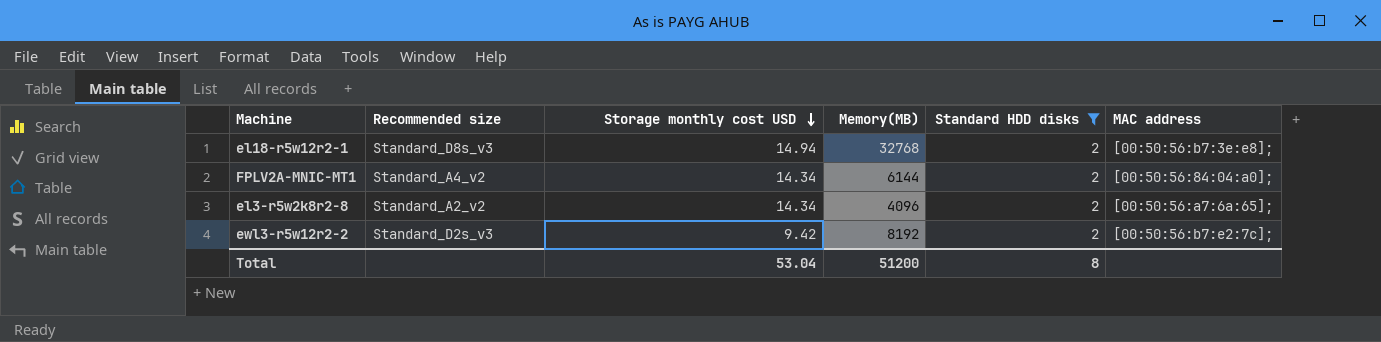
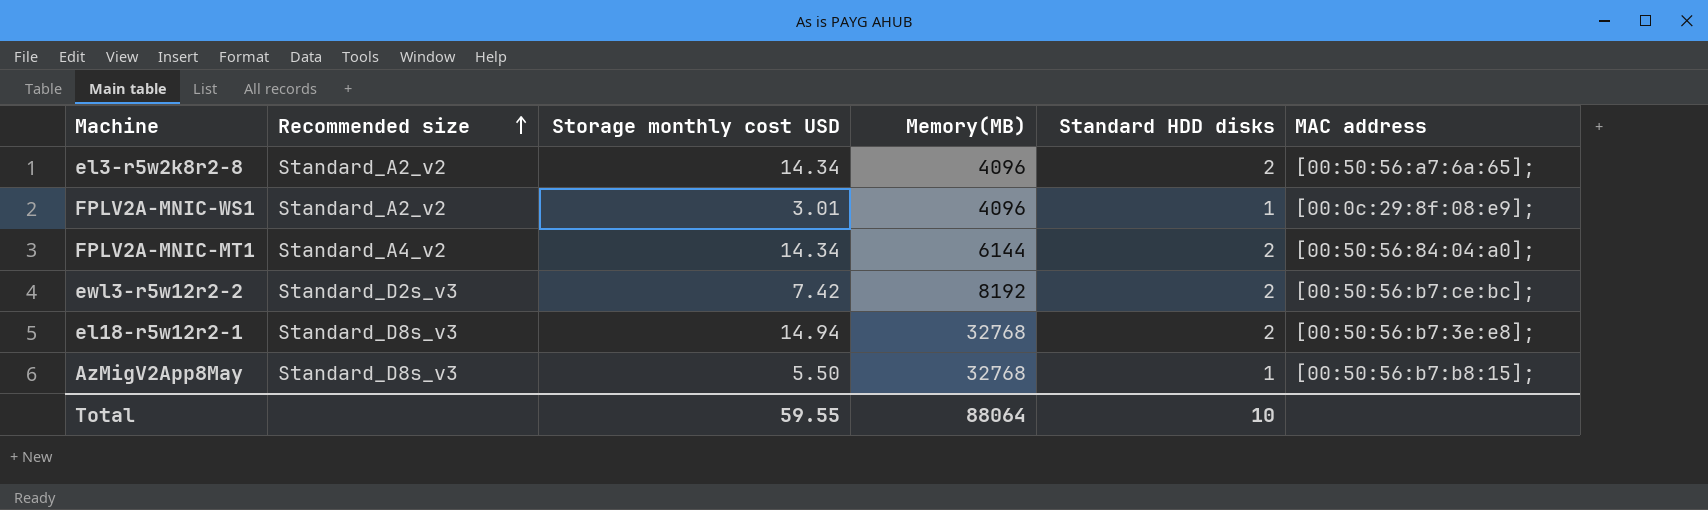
filter: Standard HDD disks = 2 -> none
row order: Storage monthly cost USD descending -> Recommended size ascending
ewl3-r5w12r2-2 | Storage monthly cost USD: 9.42 -> 7.42
ewl3-r5w12r2-2 | MAC address: [00:50:56:b7:e2:7c]; -> [00:50:56:b7:ce:bc];
Total | Storage monthly cost USD: 53.04 -> 59.55
Total | Memory(MB): 51200 -> 88064
Total | Standard HDD disks: 8 -> 10

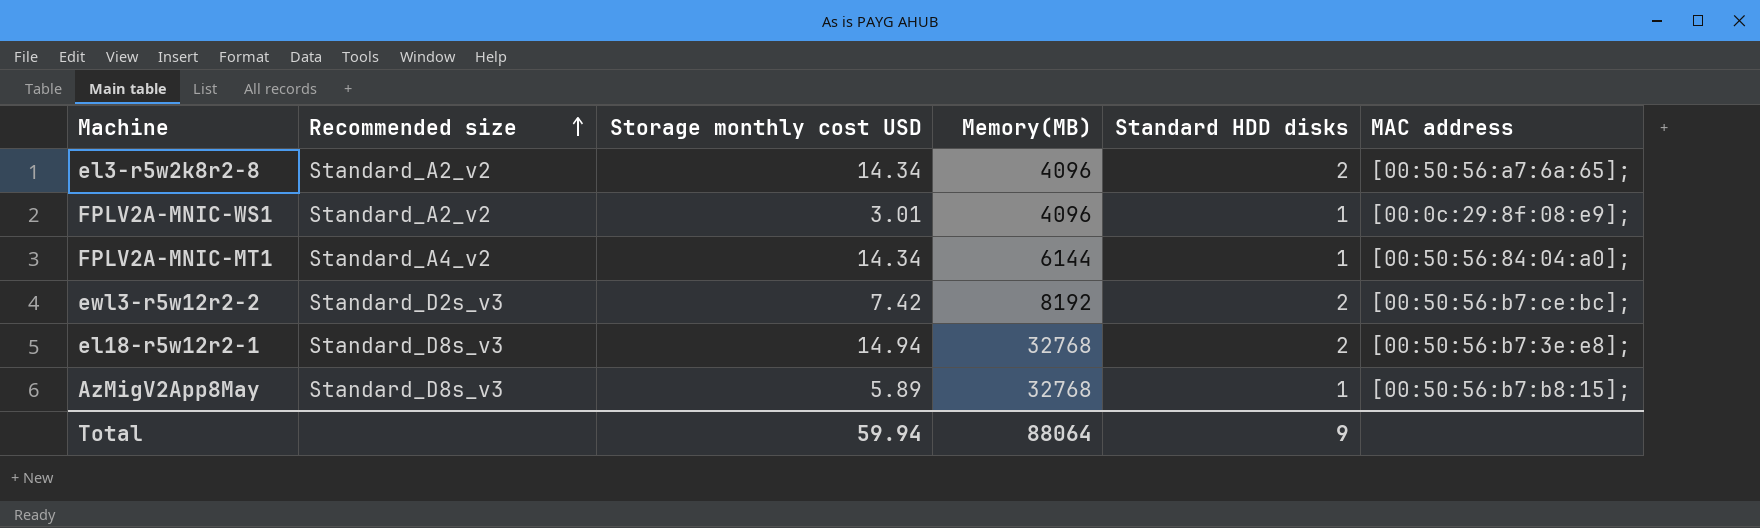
FPLV2A-MNIC-MT1 | Standard HDD disks: 2 -> 1
AzMigV2App8May | Storage monthly cost USD: 5.50 -> 5.89
Total | Storage monthly cost USD: 59.55 -> 59.94
Total | Standard HDD disks: 10 -> 9

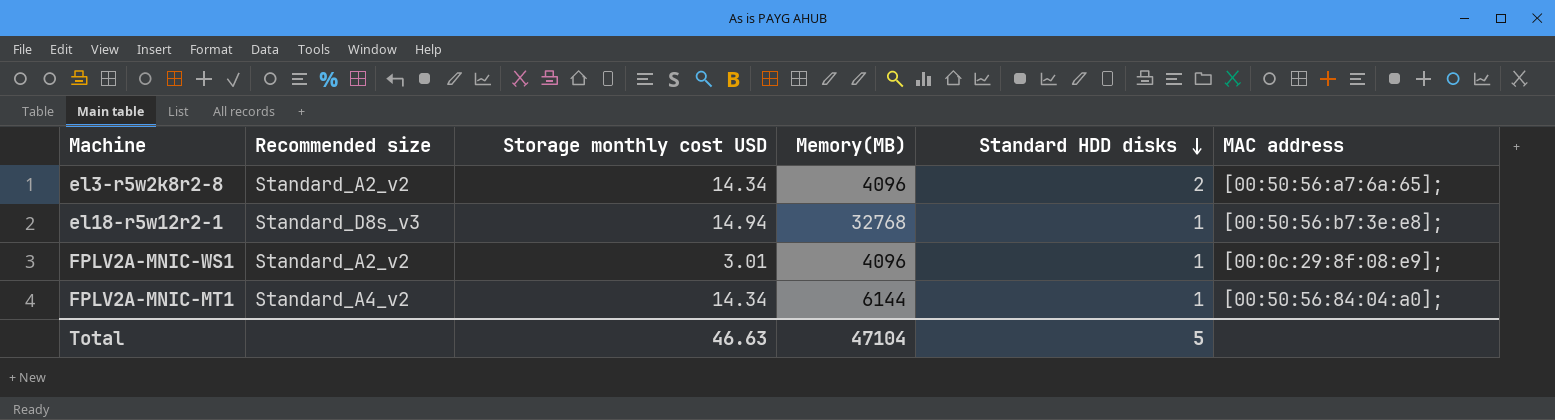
row order: Recommended size ascending -> Standard HDD disks descending
row ewl3-r5w12r2-2: Standard_D2s_v3 | 7.42 | 8192 | 2 | [00:50:56:b7:ce:bc]; -> none
row AzMigV2App8May: Standard_D8s_v3 | 5.89 | 32768 | 1 | [00:50:56:b7:b8:15]; -> none
el18-r5w12r2-1 | Standard HDD disks: 2 -> 1
Total | Storage monthly cost USD: 59.94 -> 46.63
Total | Memory(MB): 88064 -> 47104
Total | Standard HDD disks: 9 -> 5

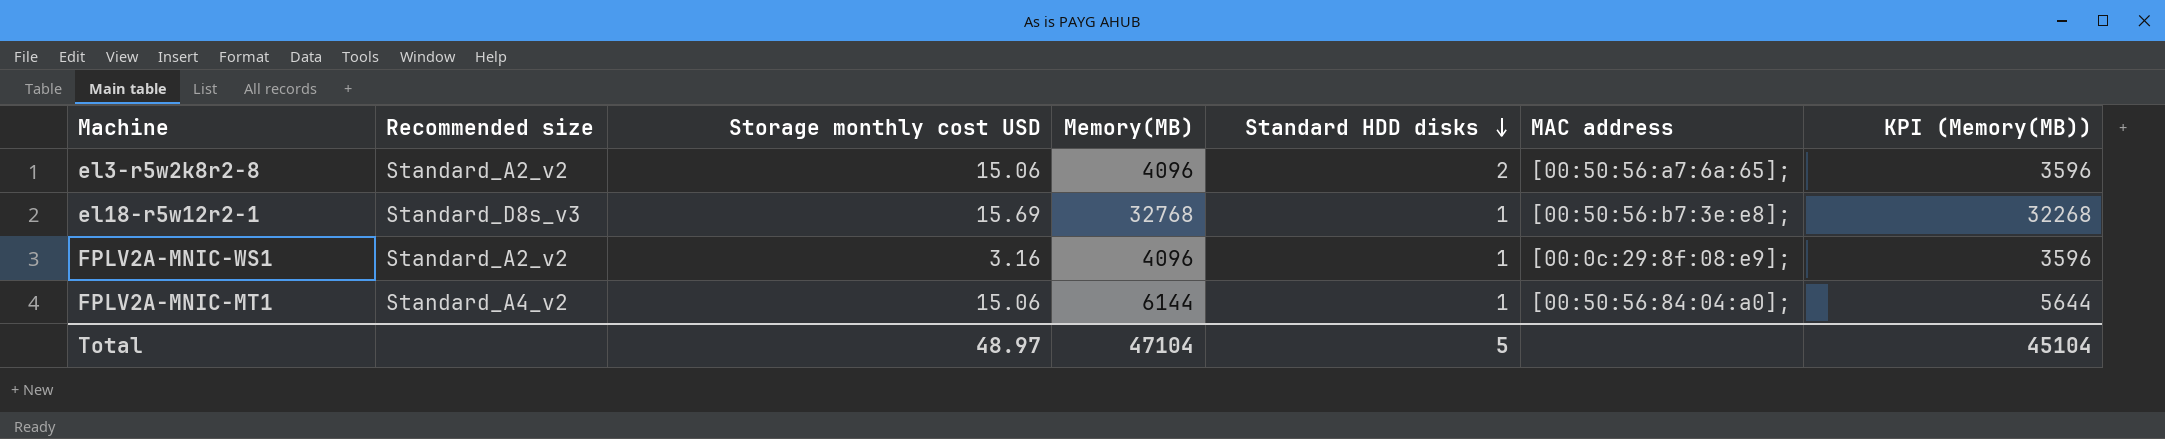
column KPI (Memory(MB)) | formula: none -> [Memory(MB)] - 500
el3-r5w2k8r2-8 | Storage monthly cost USD: 14.34 -> 15.06
el18-r5w12r2-1 | Storage monthly cost USD: 14.94 -> 15.69
FPLV2A-MNIC-WS1 | Storage monthly cost USD: 3.01 -> 3.16
FPLV2A-MNIC-MT1 | Storage monthly cost USD: 14.34 -> 15.06
Total | Storage monthly cost USD: 46.63 -> 48.97

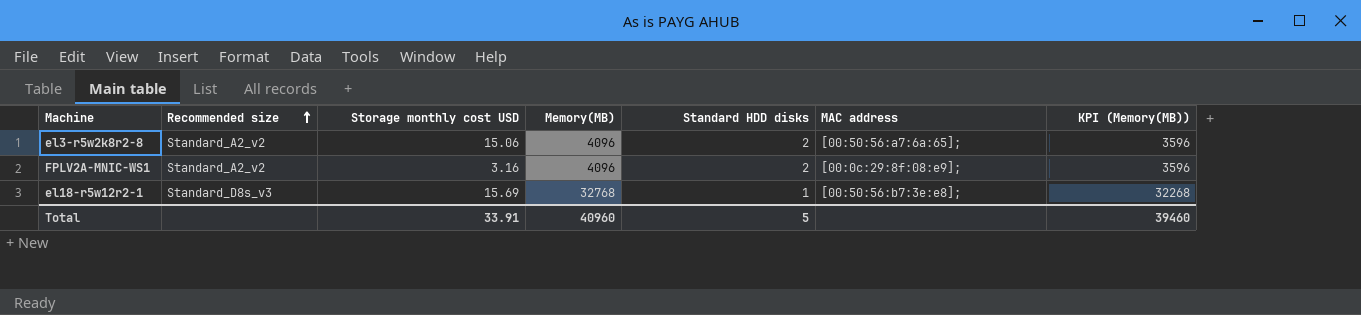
row order: Standard HDD disks descending -> Recommended size ascending
row FPLV2A-MNIC-MT1: Standard_A4_v2 | 15.06 | 6144 | 1 | [00:50:56:84:04:a0]; | 5644 -> none
FPLV2A-MNIC-WS1 | Standard HDD disks: 1 -> 2
Total | Storage monthly cost USD: 48.97 -> 33.91
Total | Memory(MB): 47104 -> 40960
Total | KPI (Memory(MB)): 45104 -> 39460

